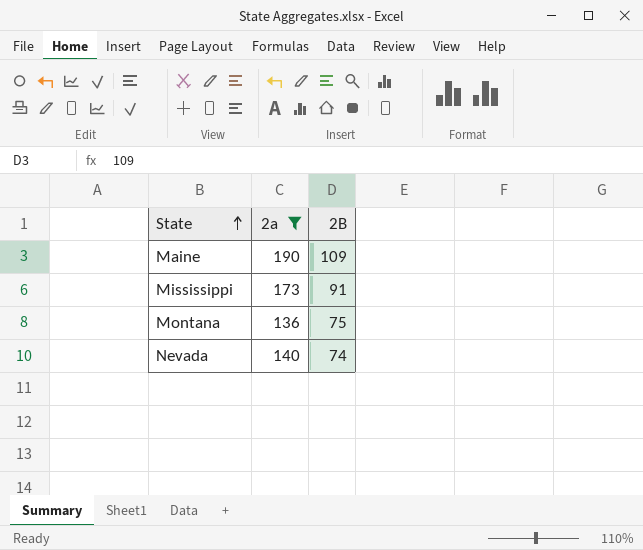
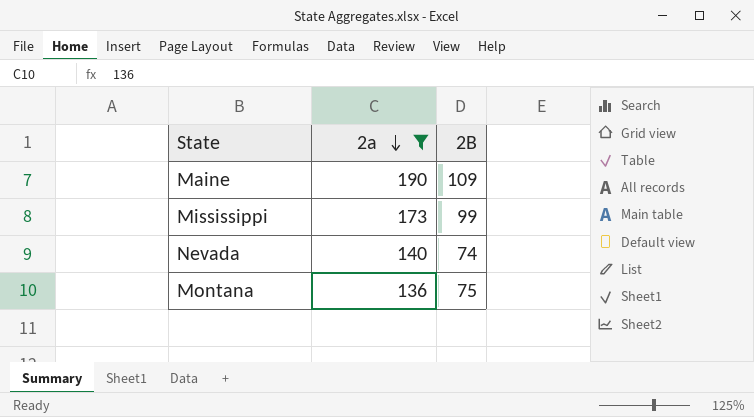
row order: State ascending -> 2a descending
Mississippi | 2B: 91 -> 99

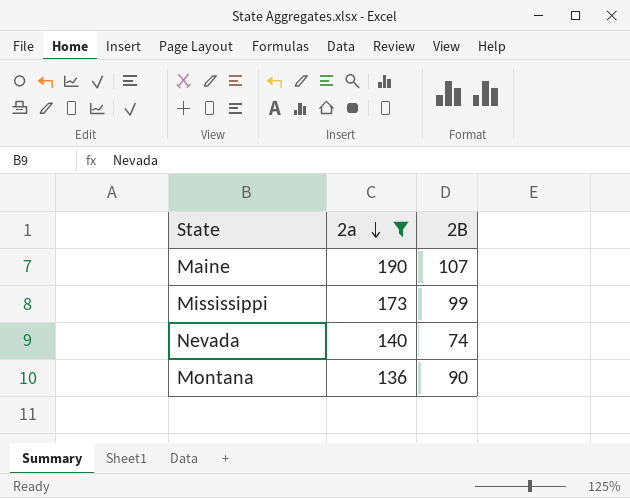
Maine | 2B: 109 -> 107
Montana | 2B: 75 -> 90

